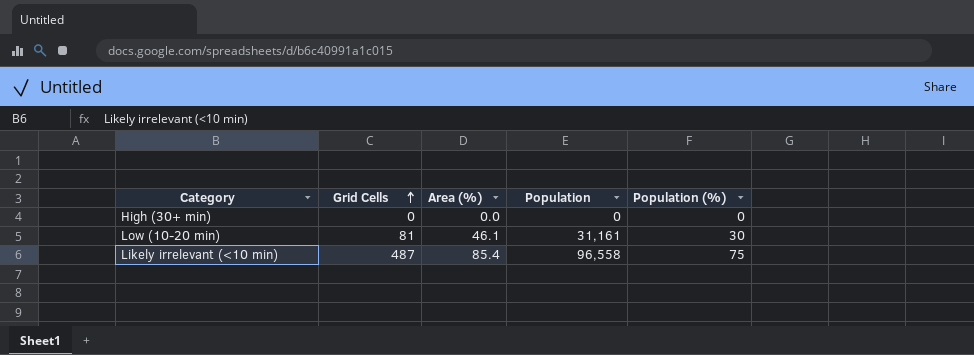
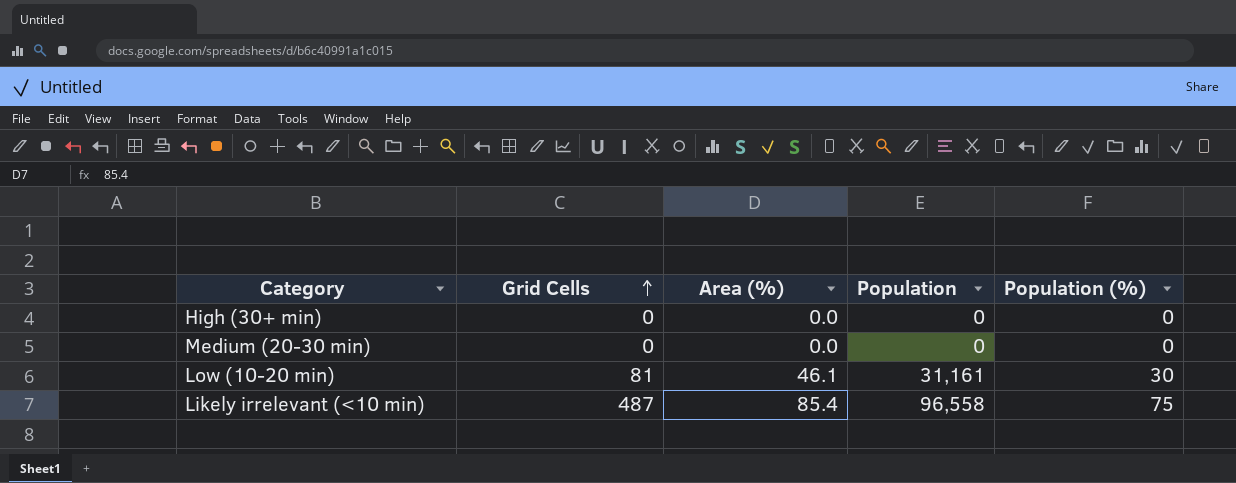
row Medium (20-30 min): none -> 0 | 0.0 | 0 | 0

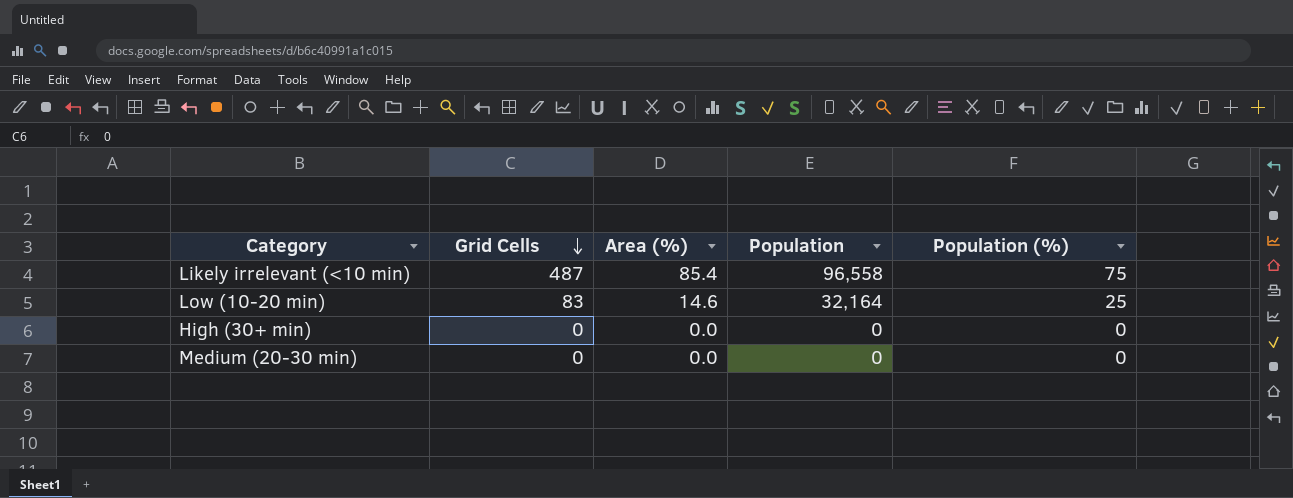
row order: Grid Cells ascending -> Grid Cells descending
Low (10-20 min) | Grid Cells: 81 -> 83
Low (10-20 min) | Area (%): 46.1 -> 14.6
Low (10-20 min) | Population: 31,161 -> 32,164
Low (10-20 min) | Population (%): 30 -> 25

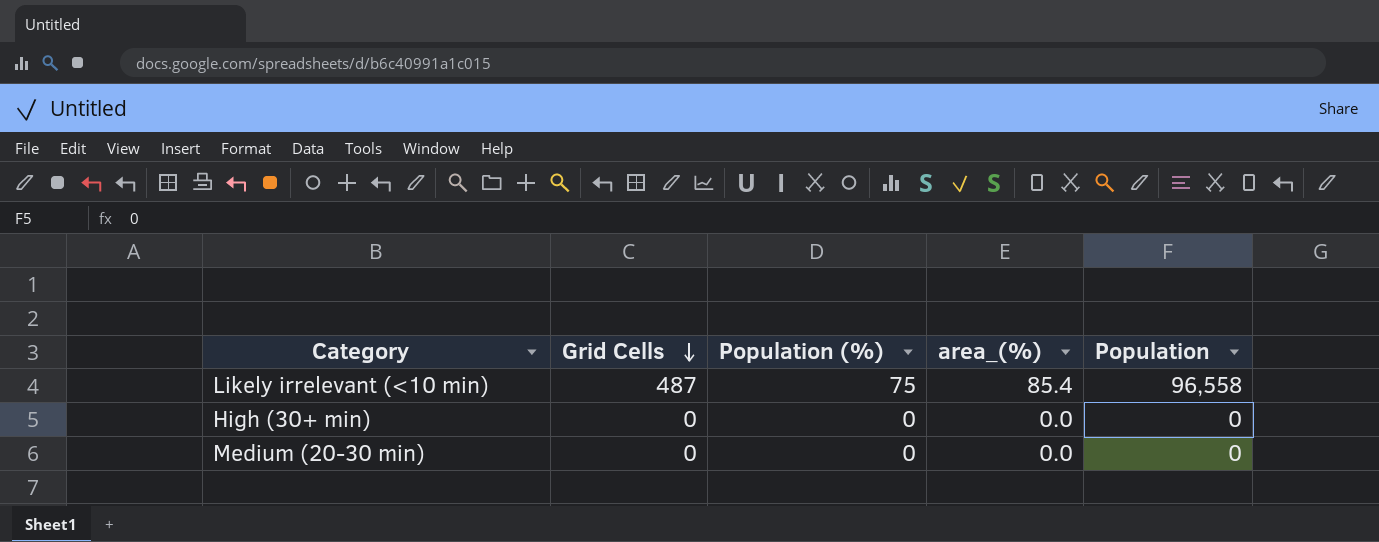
column Population (%) | position: 5 -> 3
column name: Area (%) -> area_(%)
row Low (10-20 min): 83 | 14.6 | 32,164 | 25 -> none

